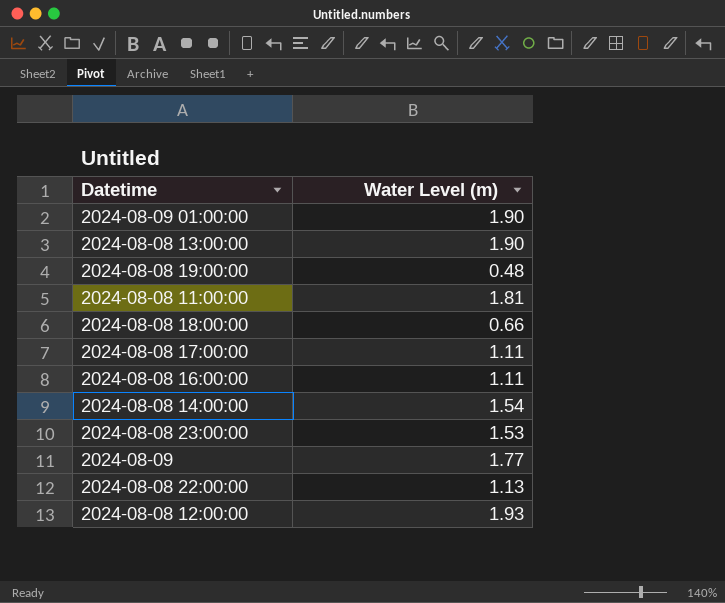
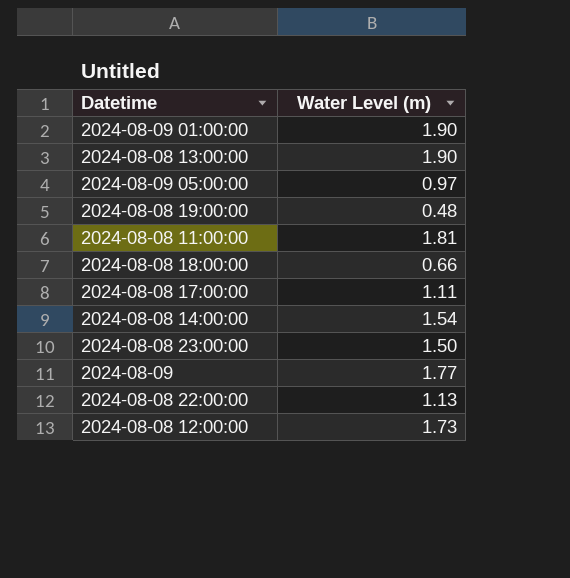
row 2024-08-08 16:00:00: 1.11 -> none
row 2024-08-09 05:00:00: none -> 0.97
2024-08-08 23:00:00 | Water Level (m): 1.53 -> 1.50
2024-08-08 12:00:00 | Water Level (m): 1.93 -> 1.73

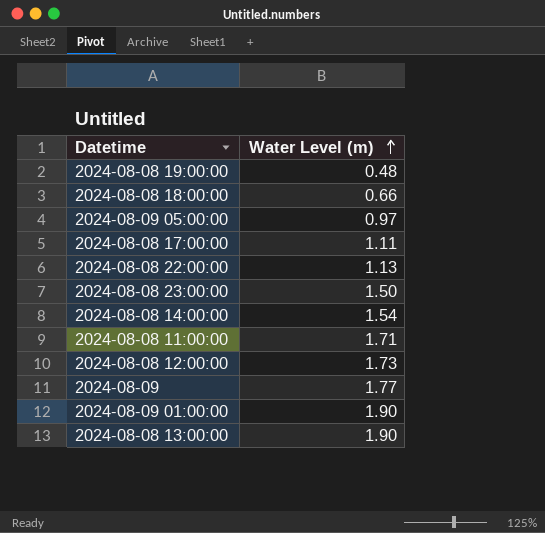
row order: none -> Water Level (m) ascending
2024-08-08 11:00:00 | Water Level (m): 1.81 -> 1.71

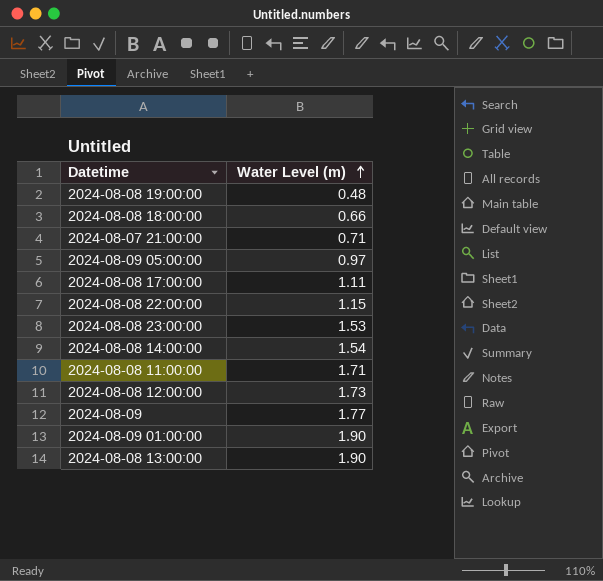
row 2024-08-07 21:00:00: none -> 0.71
2024-08-08 22:00:00 | Water Level (m): 1.13 -> 1.15
2024-08-08 23:00:00 | Water Level (m): 1.50 -> 1.53

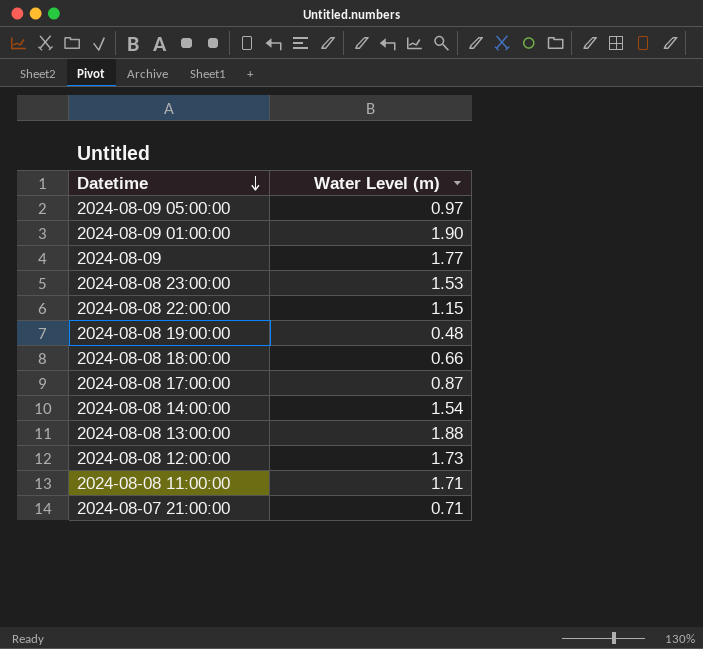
row order: Water Level (m) ascending -> Datetime descending
2024-08-08 17:00:00 | Water Level (m): 1.11 -> 0.87
2024-08-08 13:00:00 | Water Level (m): 1.90 -> 1.88

